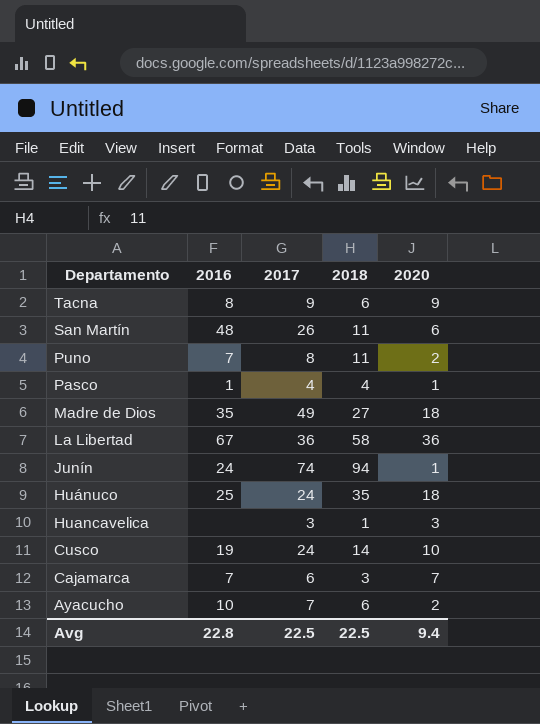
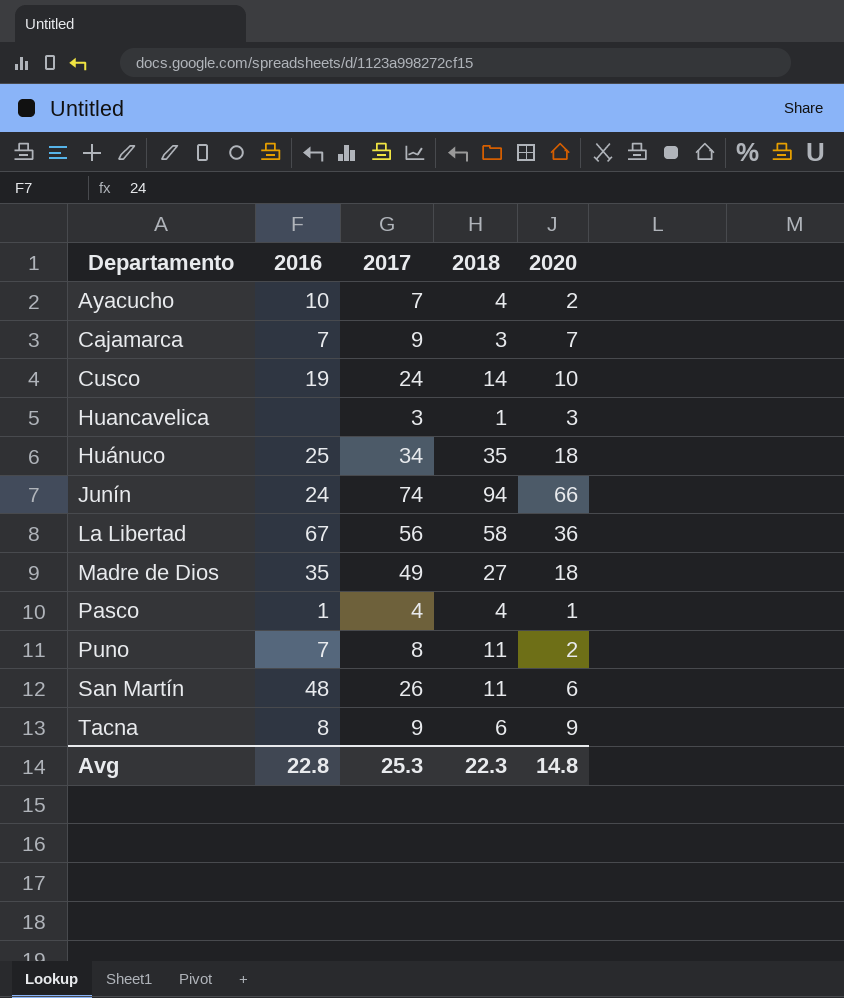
row order: Departamento descending -> Departamento ascending
Ayacucho | 2018: 6 -> 4
Cajamarca | 2017: 6 -> 9
Huánuco | 2017: 24 -> 34
Junín | 2020: 1 -> 66
La Libertad | 2017: 36 -> 56
Avg | 2017: 22.5 -> 25.3
Avg | 2018: 22.5 -> 22.3
Avg | 2020: 9.4 -> 14.8

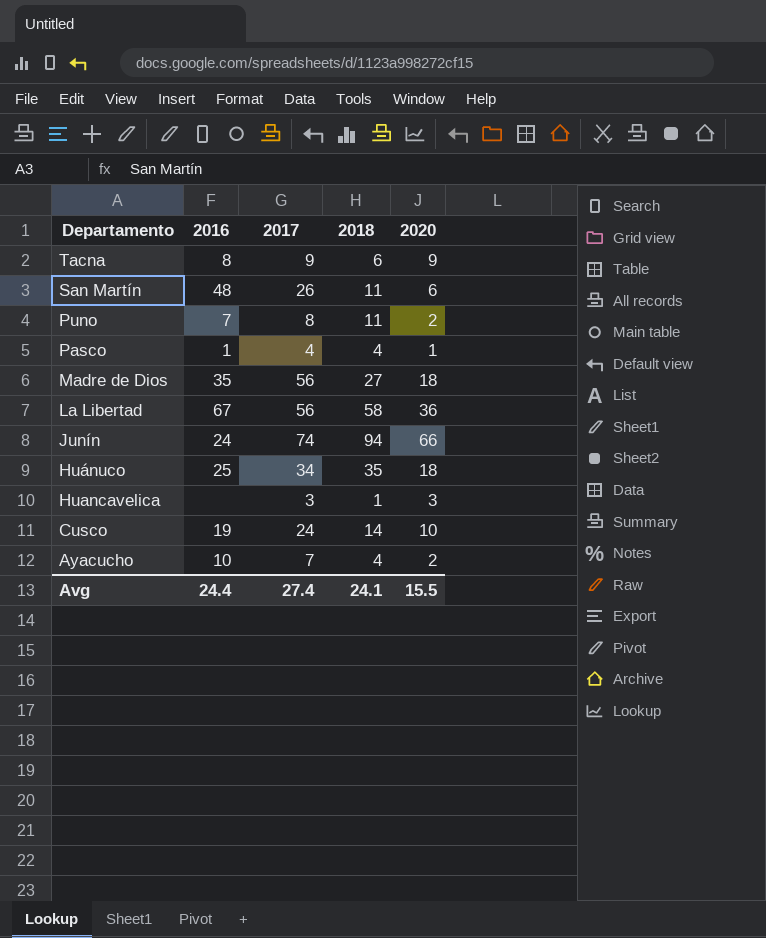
row order: Departamento ascending -> Departamento descending
row Cajamarca: 7 | 9 | 3 | 7 -> none
Madre de Dios | 2017: 49 -> 56
Avg | 2016: 22.8 -> 24.4
Avg | 2017: 25.3 -> 27.4
Avg | 2018: 22.3 -> 24.1
Avg | 2020: 14.8 -> 15.5

